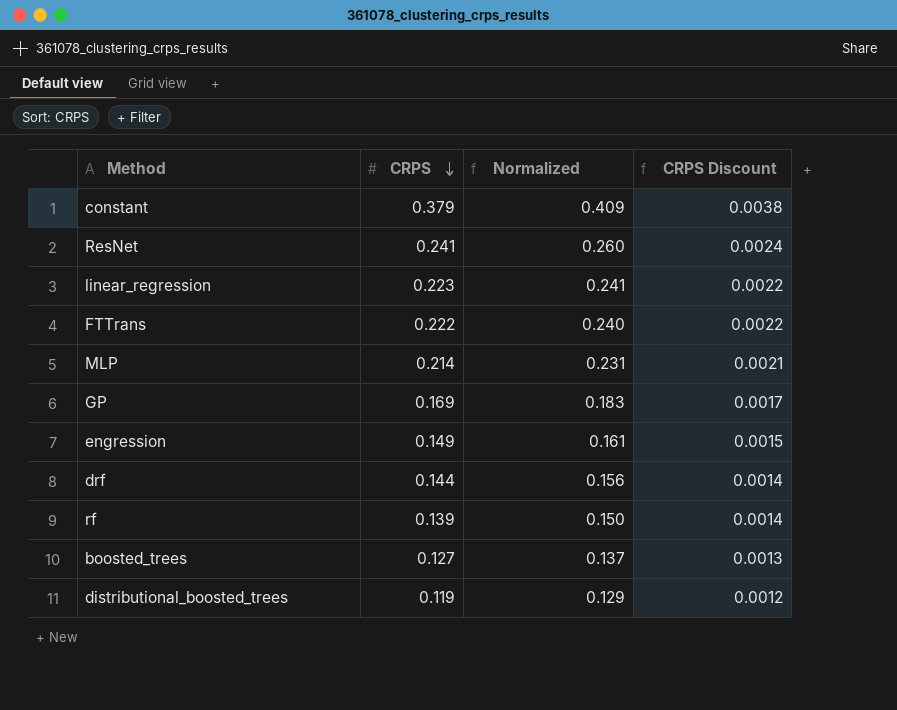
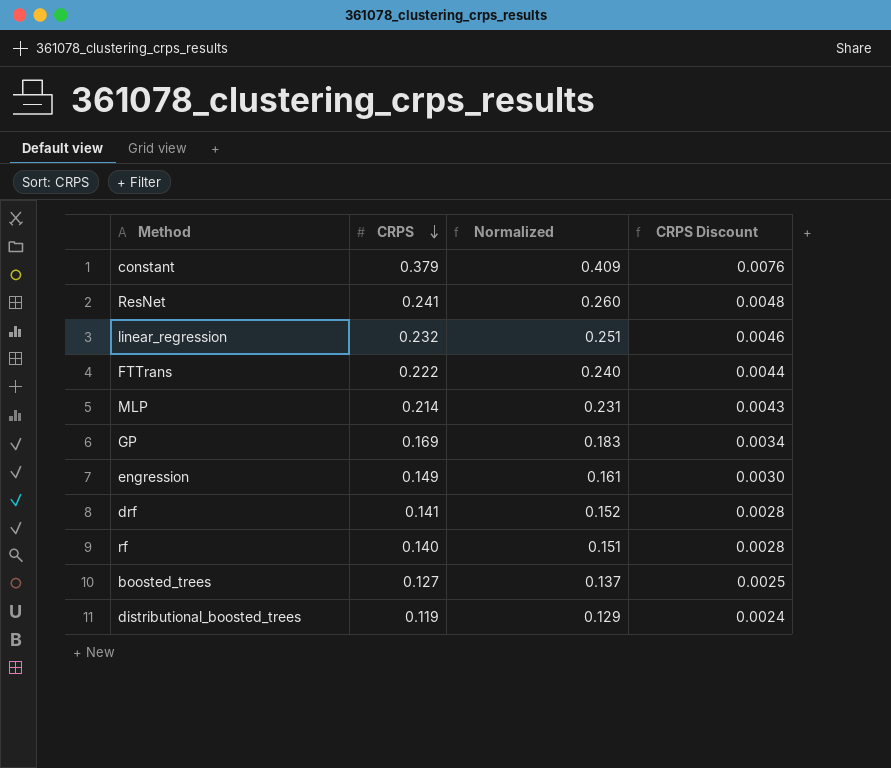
column CRPS Discount | formula: [CRPS] * 0.01 -> [CRPS] * 0.02
linear_regression | CRPS: 0.223 -> 0.232
linear_regression | Normalized: 0.241 -> 0.251
drf | CRPS: 0.144 -> 0.141
drf | Normalized: 0.156 -> 0.152
rf | CRPS: 0.139 -> 0.140
rf | Normalized: 0.150 -> 0.151

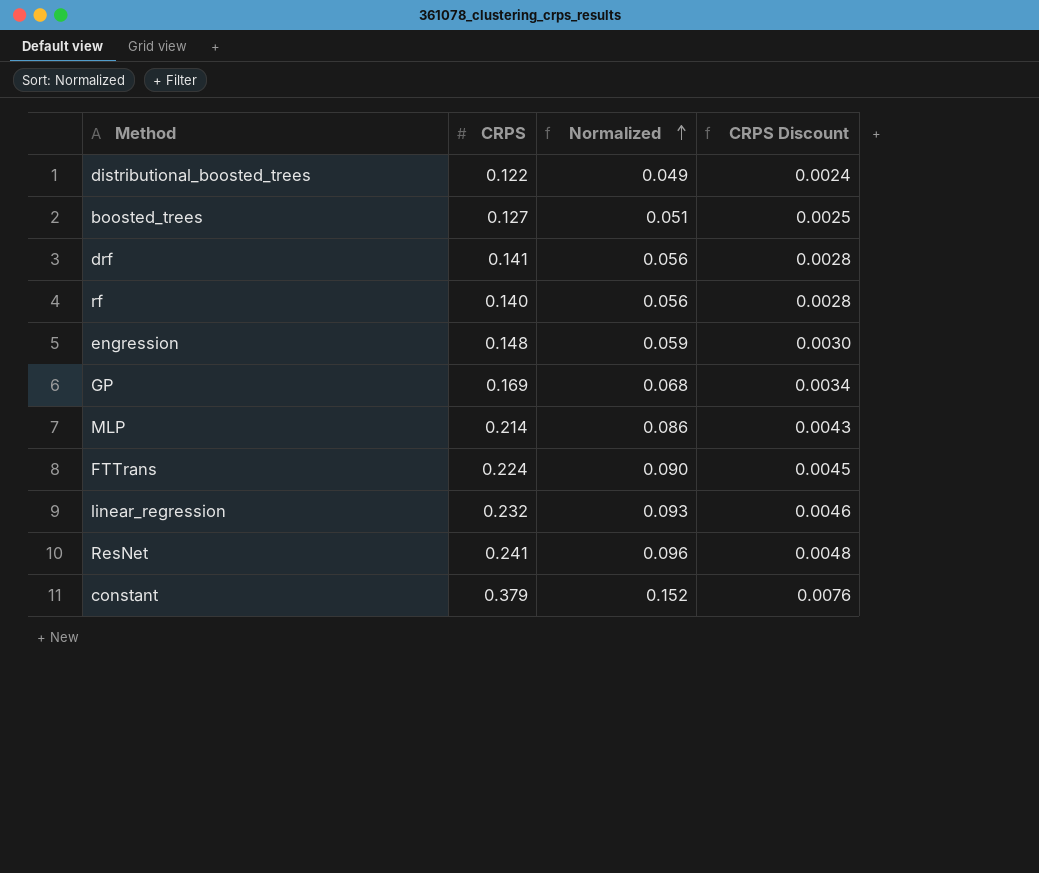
row order: CRPS descending -> Normalized ascending
column Normalized | formula: [CRPS] * 1.08 -> [CRPS] * 0.4
distributional_boosted_trees | CRPS: 0.119 -> 0.122
engression | CRPS: 0.149 -> 0.148
FTTrans | CRPS: 0.222 -> 0.224
FTTrans | CRPS Discount: 0.0044 -> 0.0045

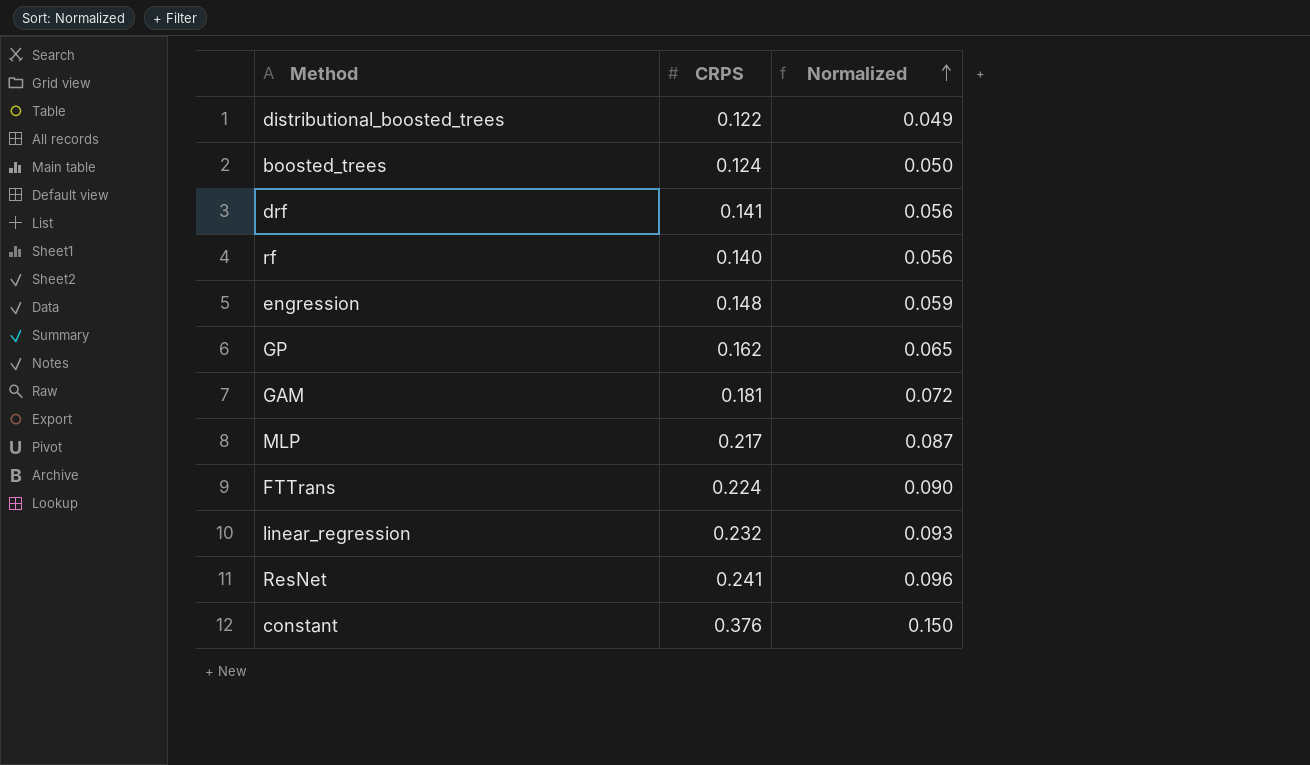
column CRPS Discount | formula: [CRPS] * 0.02 -> none
boosted_trees | CRPS: 0.127 -> 0.124
boosted_trees | Normalized: 0.051 -> 0.050
GP | CRPS: 0.169 -> 0.162
GP | Normalized: 0.068 -> 0.065
row GAM: none -> 0.181 | 0.072
MLP | CRPS: 0.214 -> 0.217
MLP | Normalized: 0.086 -> 0.087
constant | CRPS: 0.379 -> 0.376
constant | Normalized: 0.152 -> 0.150

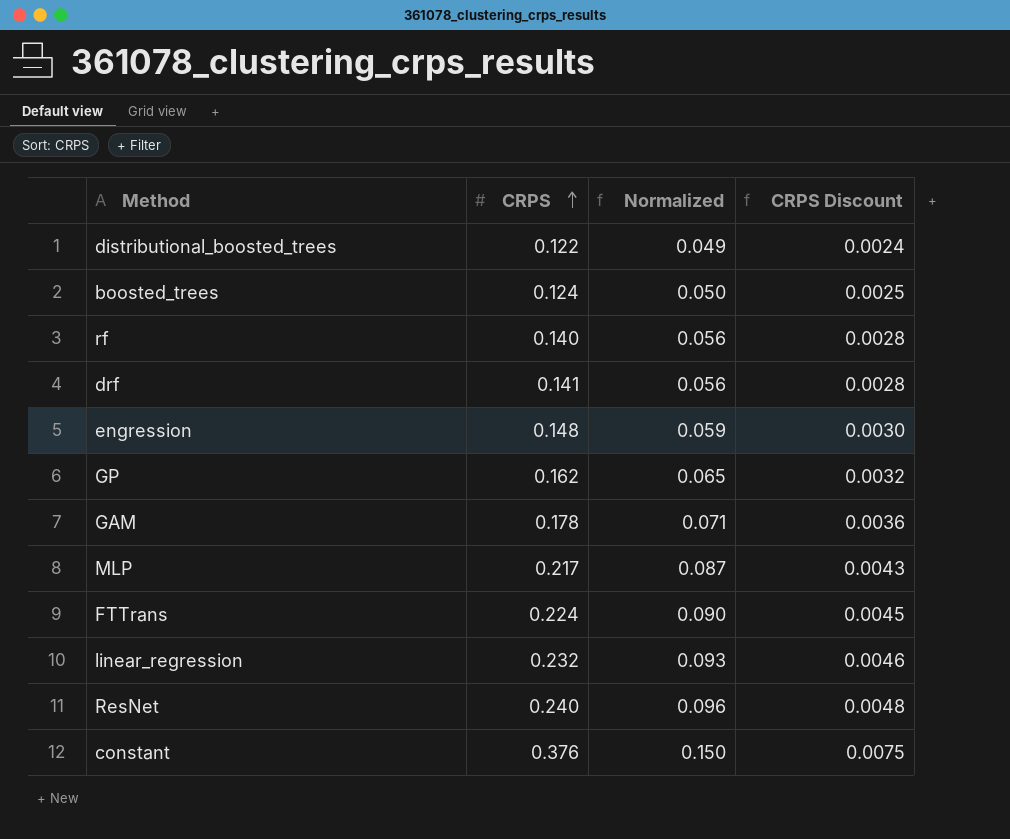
row order: Normalized ascending -> CRPS ascending
column CRPS Discount | formula: none -> [CRPS] * 0.02
GAM | CRPS: 0.181 -> 0.178
GAM | Normalized: 0.072 -> 0.071
ResNet | CRPS: 0.241 -> 0.240

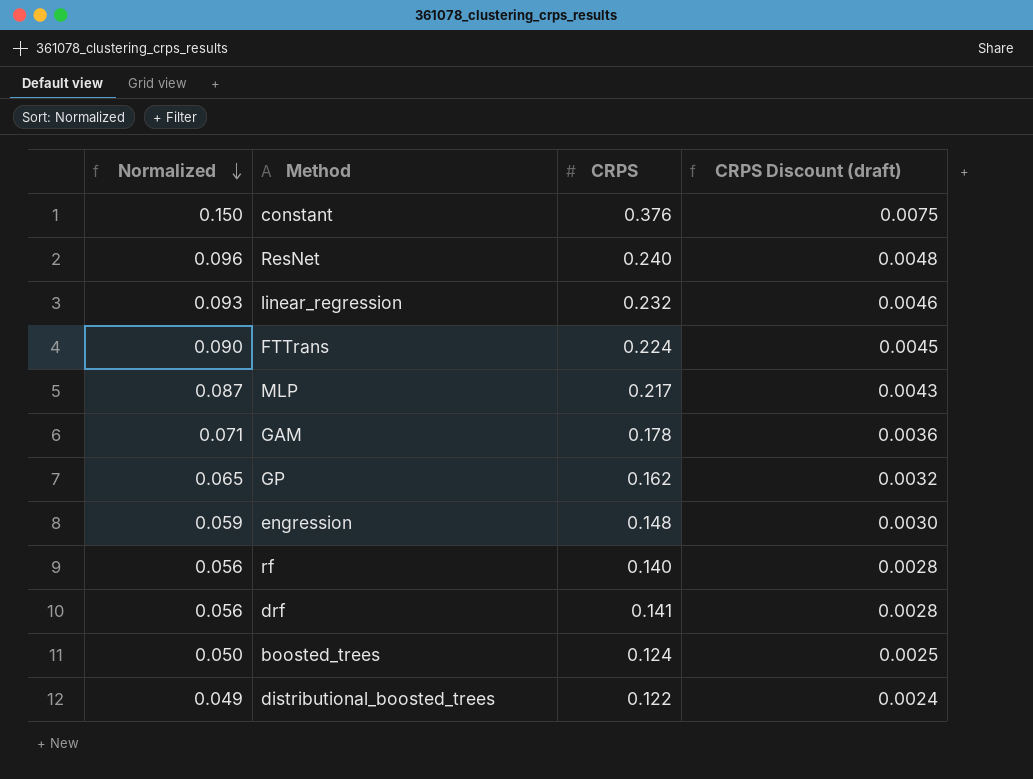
row order: CRPS ascending -> Normalized descending
column Normalized | position: 3 -> 1
column name: CRPS Discount -> CRPS Discount (draft)

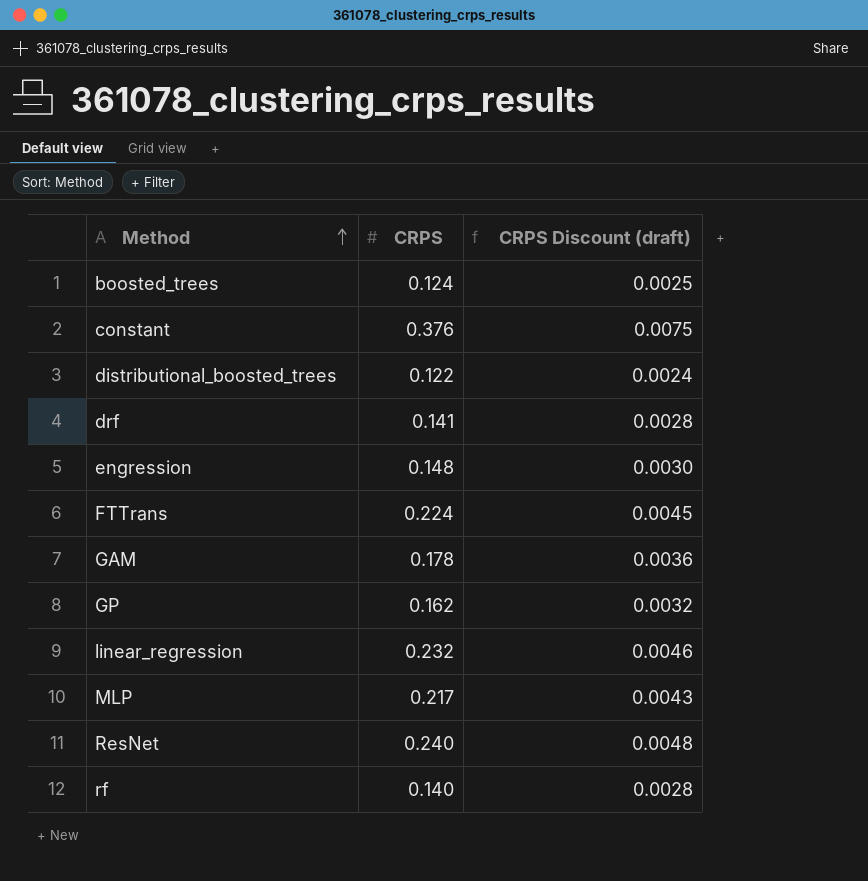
row order: Normalized descending -> Method ascending
column Normalized | formula: [CRPS] * 0.4 -> none

